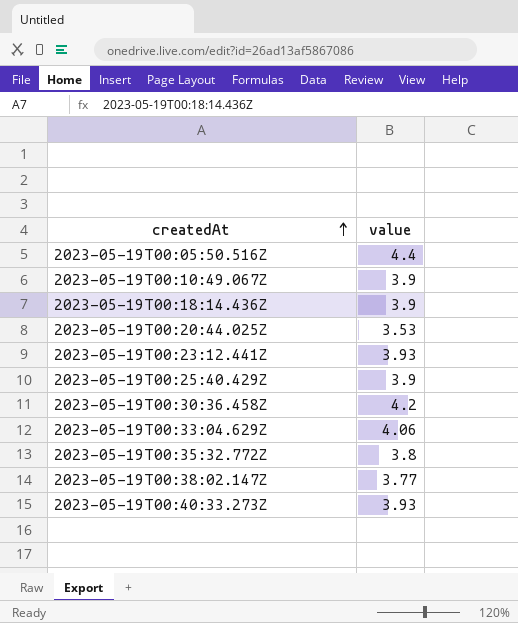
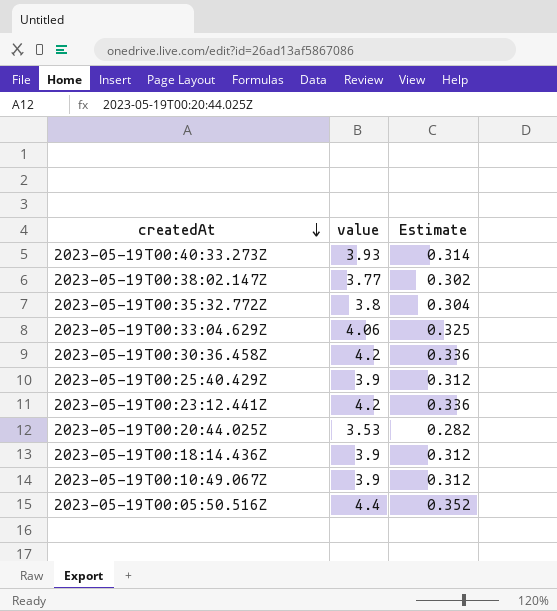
row order: createdAt ascending -> createdAt descending
column Estimate | formula: none -> [value] * 0.08
2023-05-19T00:23:12.441Z | value: 3.93 -> 4.2

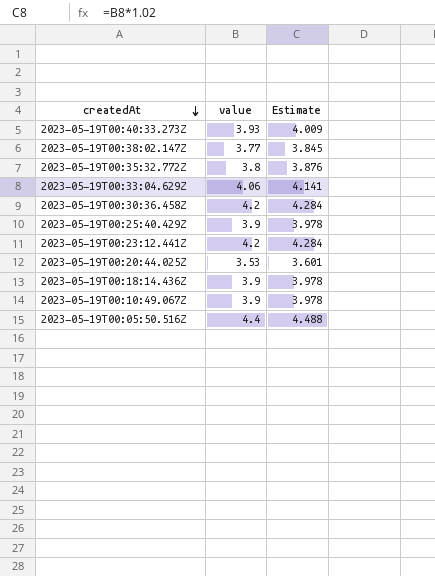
column Estimate | formula: [value] * 0.08 -> [value] * 1.02

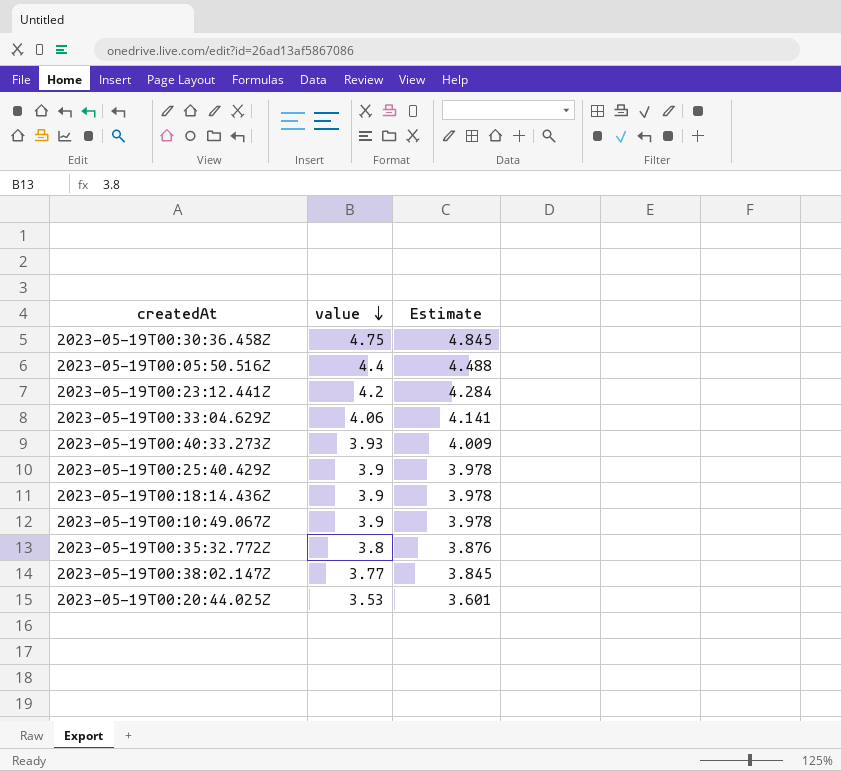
row order: createdAt descending -> value descending
2023-05-19T00:30:36.458Z | value: 4.2 -> 4.75
2023-05-19T00:30:36.458Z | Estimate: 4.284 -> 4.845

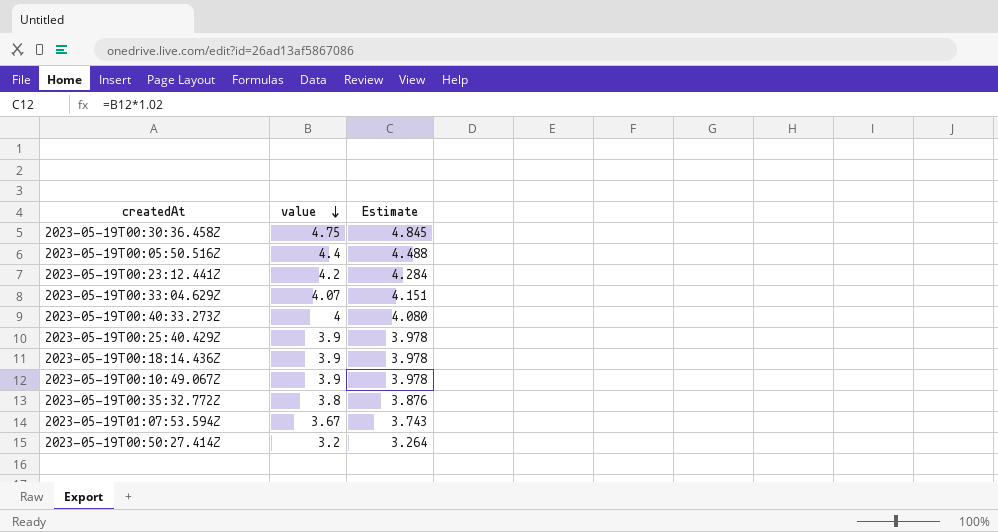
row 2023-05-19T00:38:02.147Z: 3.77 | 3.845 -> none
row 2023-05-19T00:20:44.025Z: 3.53 | 3.601 -> none
2023-05-19T00:33:04.629Z | value: 4.06 -> 4.07
2023-05-19T00:33:04.629Z | Estimate: 4.141 -> 4.151
2023-05-19T00:40:33.273Z | value: 3.93 -> 4
2023-05-19T00:40:33.273Z | Estimate: 4.009 -> 4.080
row 2023-05-19T01:07:53.594Z: none -> 3.67 | 3.743
row 2023-05-19T00:50:27.414Z: none -> 3.2 | 3.264

